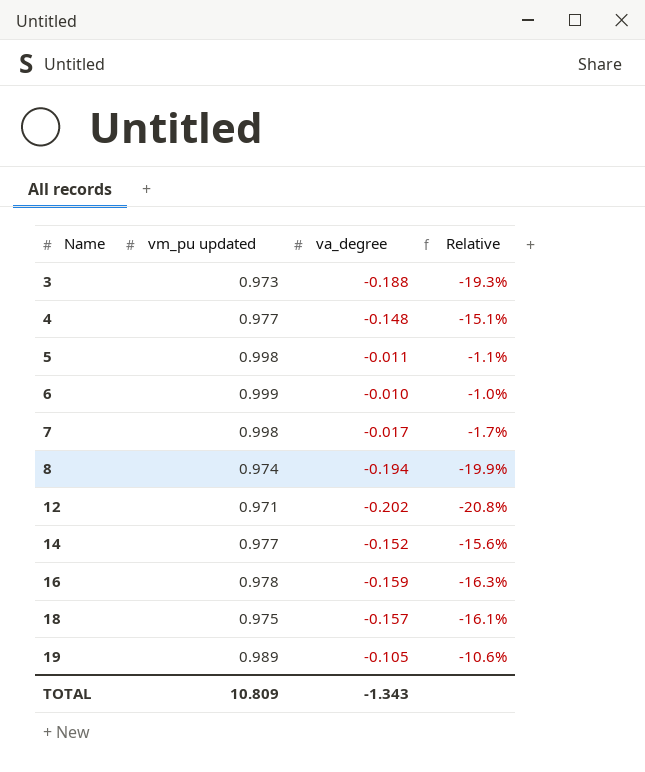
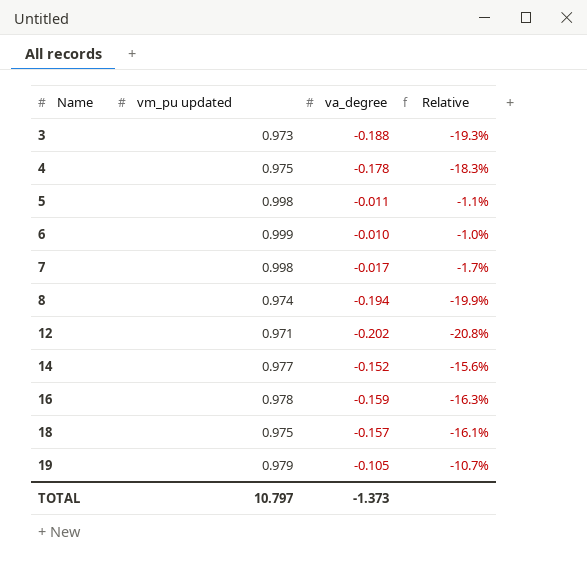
4 | vm_pu updated: 0.977 -> 0.975
4 | va_degree: -0.148 -> -0.178
4 | Relative: -15.1% -> -18.3%
19 | vm_pu updated: 0.989 -> 0.979
19 | Relative: -10.6% -> -10.7%
TOTAL | vm_pu updated: 10.809 -> 10.797
TOTAL | va_degree: -1.343 -> -1.373

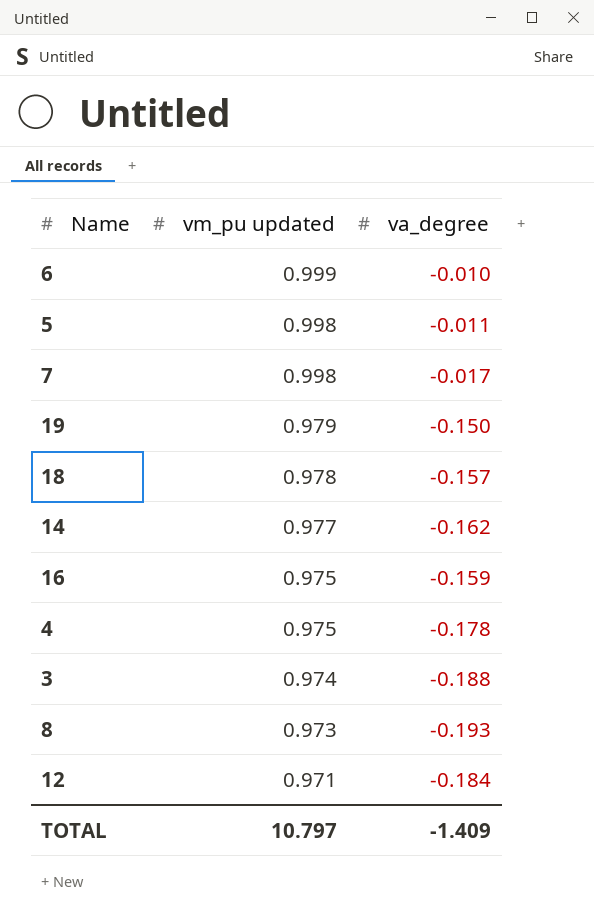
row order: Name ascending -> vm_pu updated descending
column Relative | formula: [va_degree] / [vm_pu updated] -> none
19 | va_degree: -0.105 -> -0.150
18 | vm_pu updated: 0.975 -> 0.978
14 | va_degree: -0.152 -> -0.162
16 | vm_pu updated: 0.978 -> 0.975
3 | vm_pu updated: 0.973 -> 0.974
8 | vm_pu updated: 0.974 -> 0.973
8 | va_degree: -0.194 -> -0.193
12 | va_degree: -0.202 -> -0.184
TOTAL | va_degree: -1.373 -> -1.409

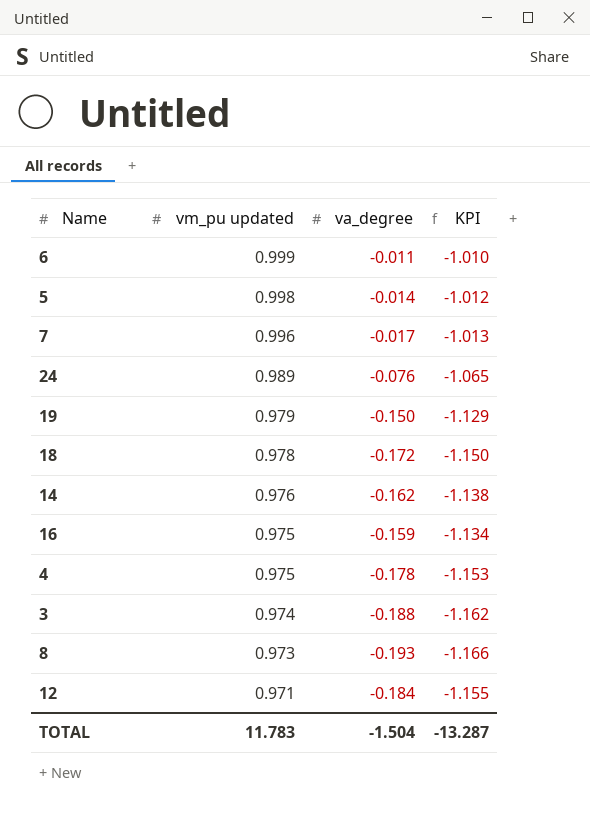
column KPI | formula: none -> [va_degree] - [vm_pu updated]
6 | va_degree: -0.010 -> -0.011
5 | va_degree: -0.011 -> -0.014
7 | vm_pu updated: 0.998 -> 0.996
row 24: none -> 0.989 | -0.076 | -1.065
18 | va_degree: -0.157 -> -0.172
14 | vm_pu updated: 0.977 -> 0.976
TOTAL | vm_pu updated: 10.797 -> 11.783
TOTAL | va_degree: -1.409 -> -1.504

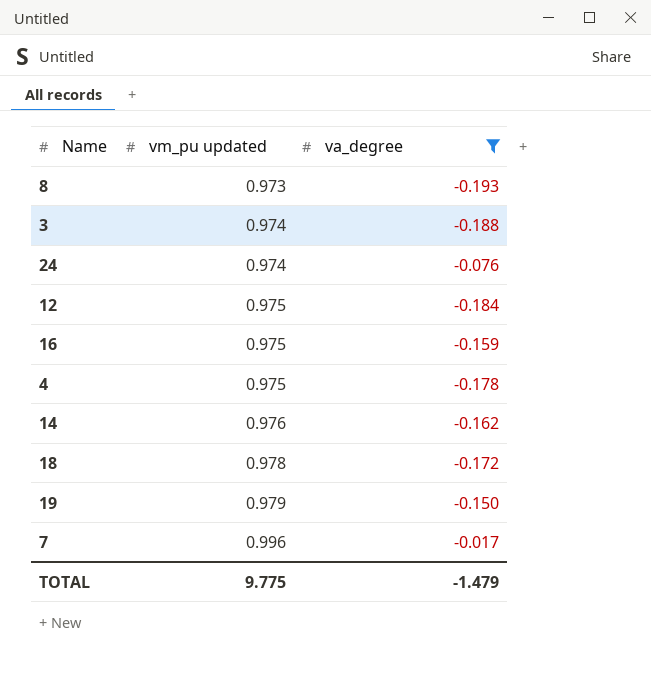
filter: none -> va_degree <= -0.017
row order: vm_pu updated descending -> vm_pu updated ascending
column KPI | formula: [va_degree] - [vm_pu updated] -> none
24 | vm_pu updated: 0.989 -> 0.974
12 | vm_pu updated: 0.971 -> 0.975
TOTAL | vm_pu updated: 11.783 -> 9.775
TOTAL | va_degree: -1.504 -> -1.479

